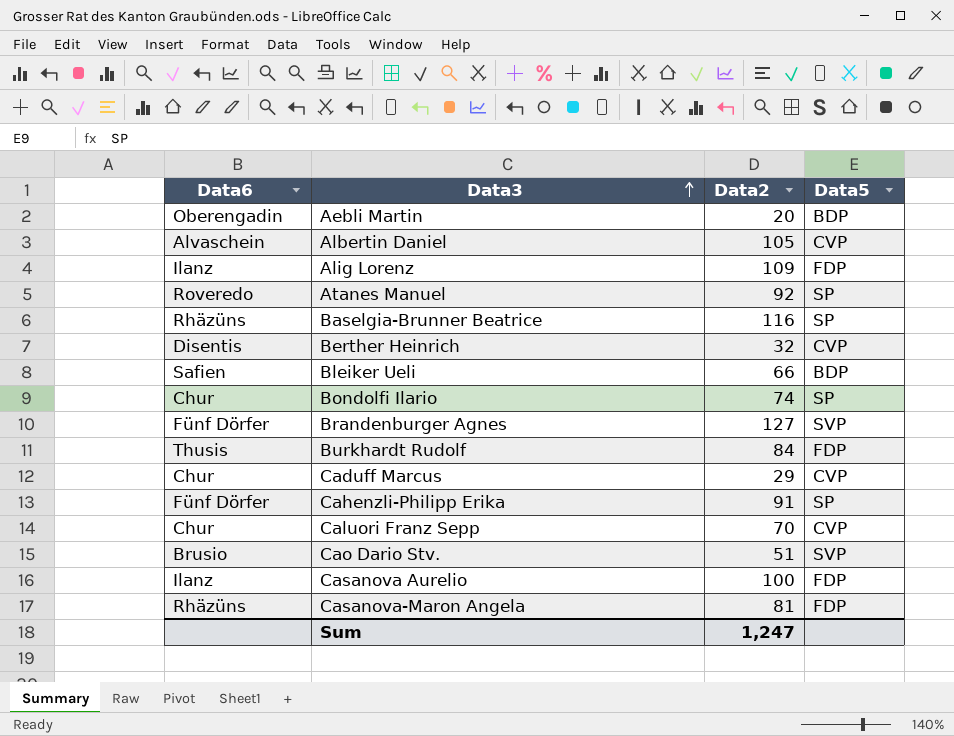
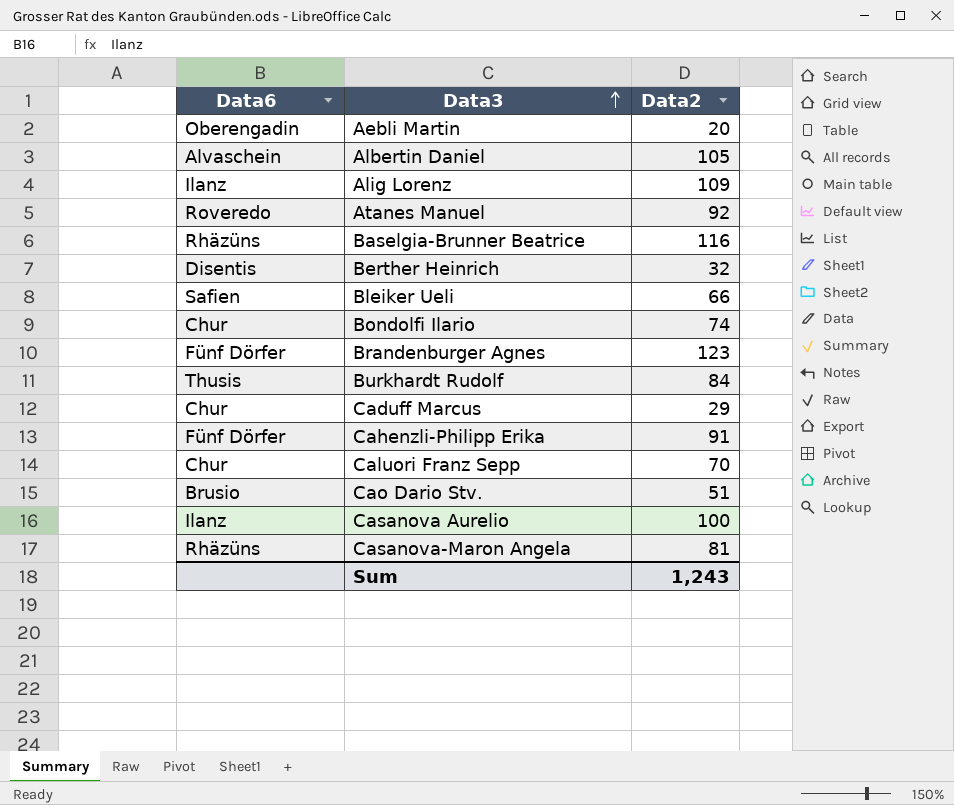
column Data5 | position: 4 -> none
Brandenburger Agnes | Data2: 127 -> 123
Sum | Data2: 1,247 -> 1,243

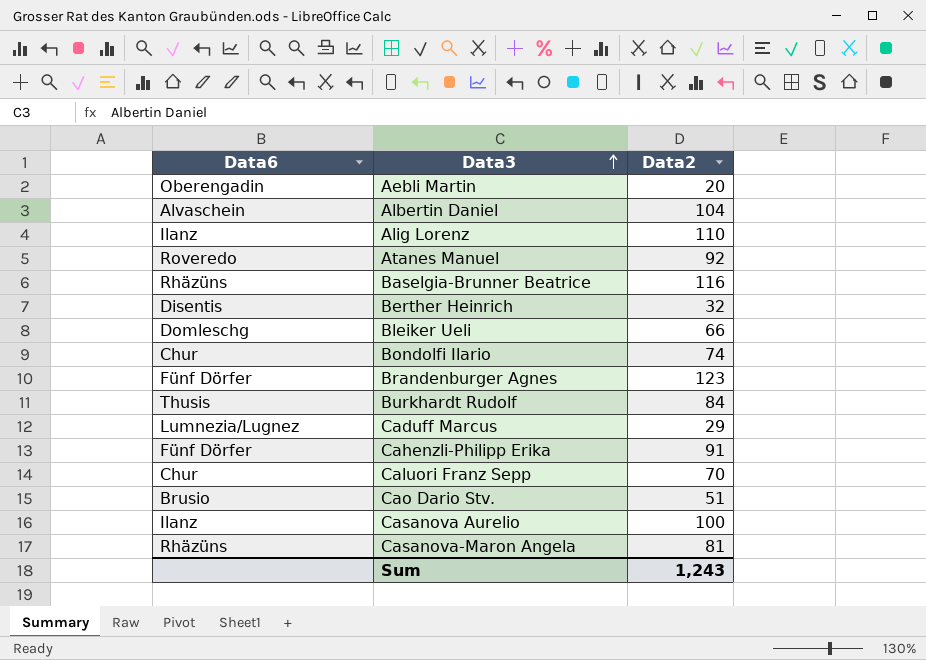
Albertin Daniel | Data2: 105 -> 104
Alig Lorenz | Data2: 109 -> 110
Bleiker Ueli | Data6: Safien -> Domleschg
Caduff Marcus | Data6: Chur -> Lumnezia/Lugnez

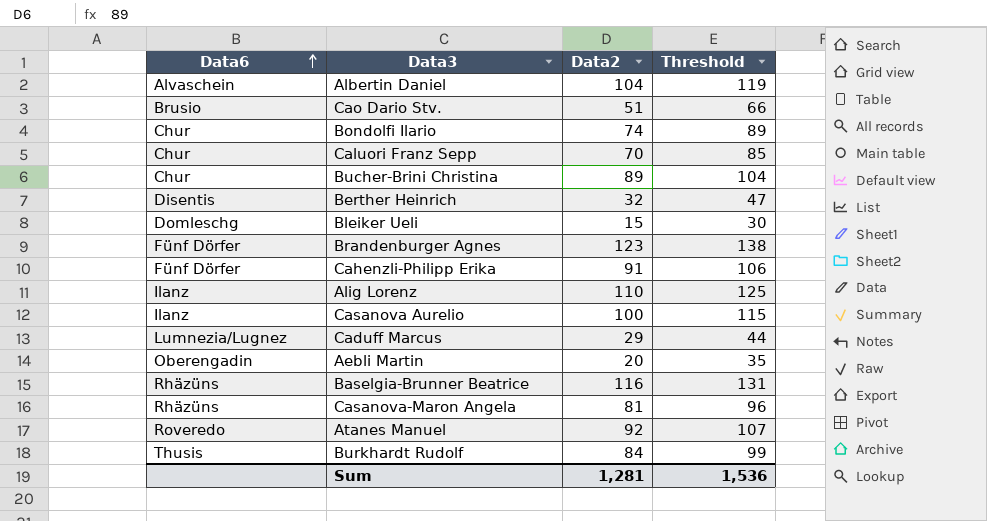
row order: Data3 ascending -> Data6 ascending
column Threshold | formula: none -> [Data2] + 15
row Bucher-Brini Christina: none -> Chur | 89 | 104
Bleiker Ueli | Data2: 66 -> 15
Sum | Data2: 1,243 -> 1,281

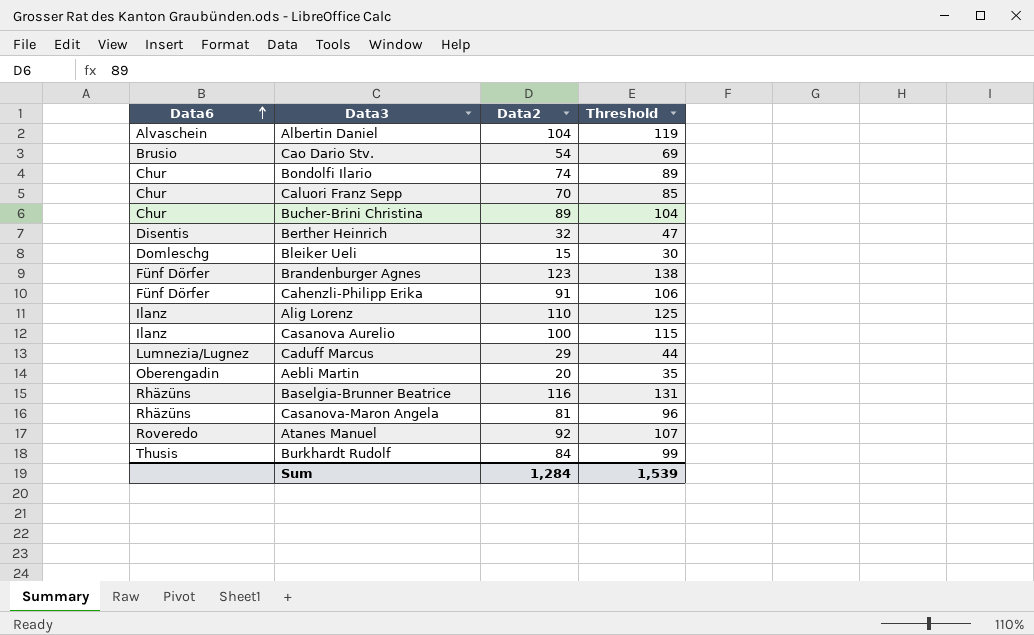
Cao Dario Stv. | Data2: 51 -> 54
Cao Dario Stv. | Threshold: 66 -> 69
Sum | Data2: 1,281 -> 1,284
Sum | Threshold: 1,536 -> 1,539

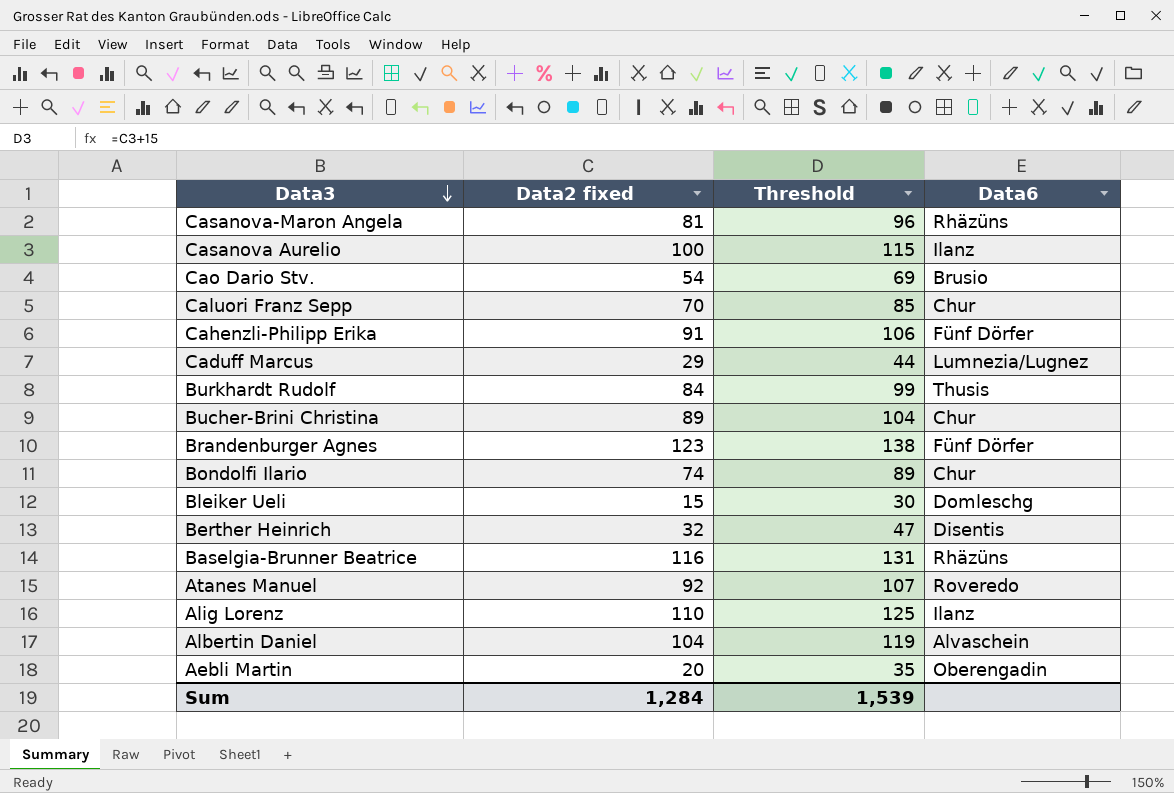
row order: Data6 ascending -> Data3 descending
column name: Data2 -> Data2 fixed
column Data6 | position: 1 -> 4

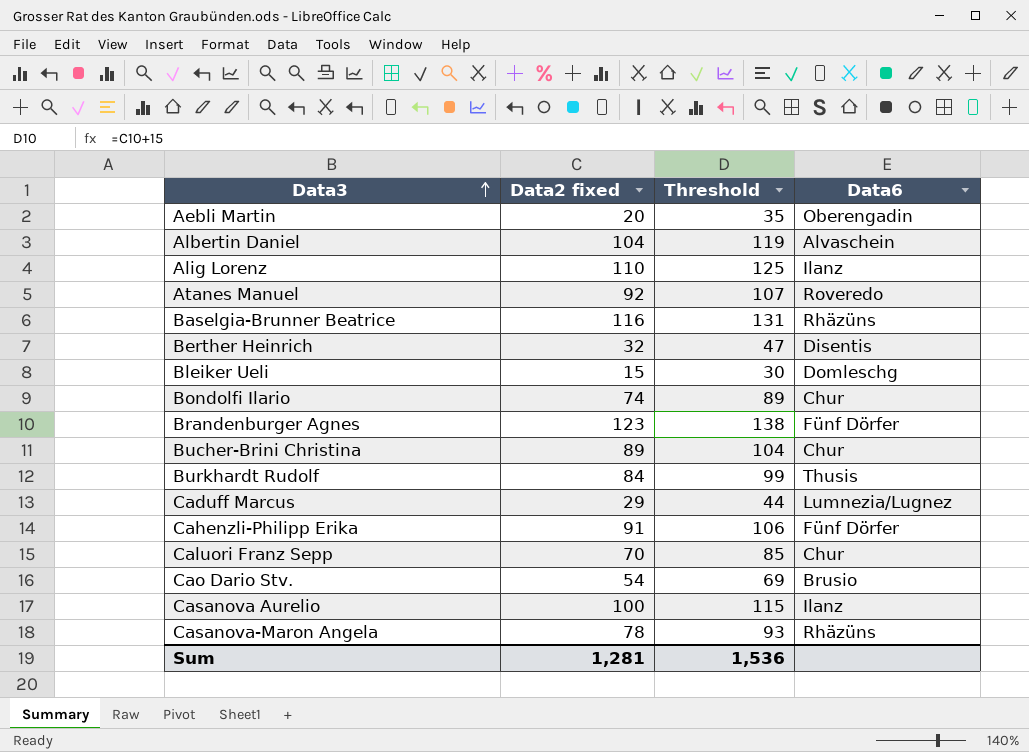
row order: Data3 descending -> Data3 ascending
Casanova-Maron Angela | Data2 fixed: 81 -> 78
Casanova-Maron Angela | Threshold: 96 -> 93
Sum | Data2 fixed: 1,284 -> 1,281
Sum | Threshold: 1,539 -> 1,536

